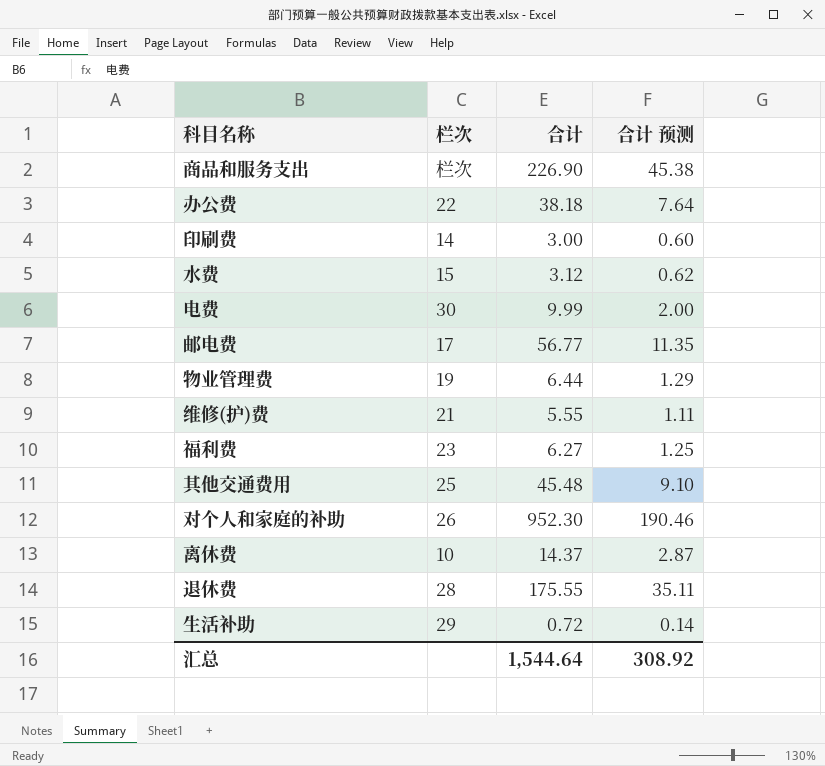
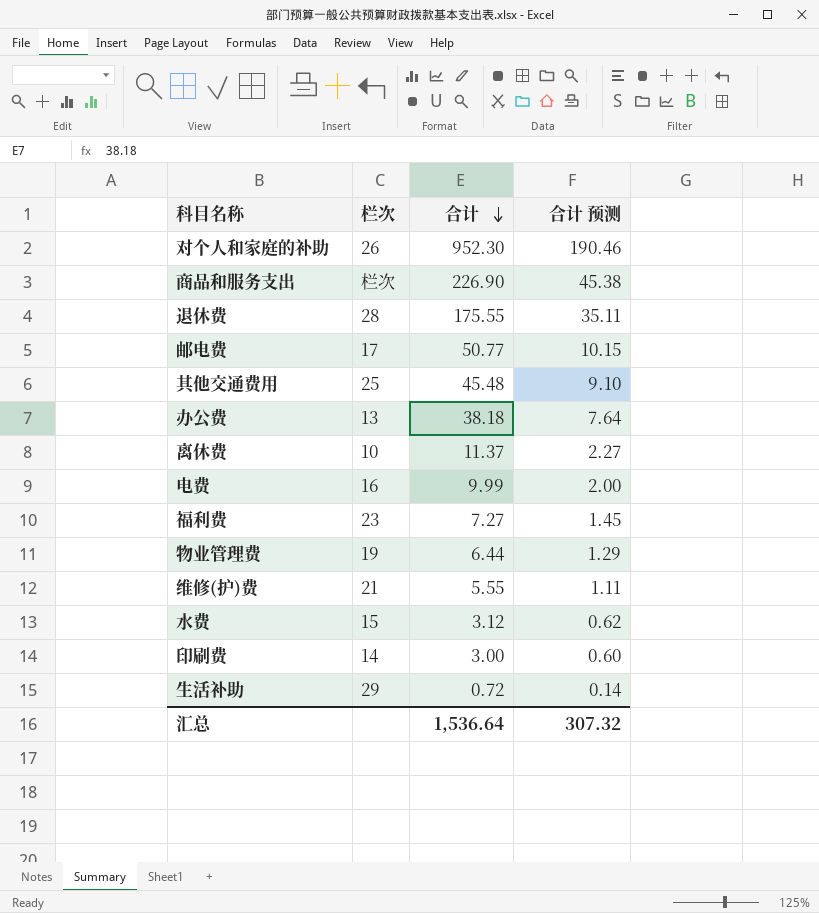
row order: none -> 合计 descending
邮电费 | 合计: 56.77 -> 50.77
邮电费 | 合计 预测: 11.35 -> 10.15
办公费 | 栏次: 22 -> 13
离休费 | 合计: 14.37 -> 11.37
离休费 | 合计 预测: 2.87 -> 2.27
电费 | 栏次: 30 -> 16
福利费 | 合计: 6.27 -> 7.27
福利费 | 合计 预测: 1.25 -> 1.45
汇总 | 合计: 1,544.64 -> 1,536.64
汇总 | 合计 预测: 308.92 -> 307.32

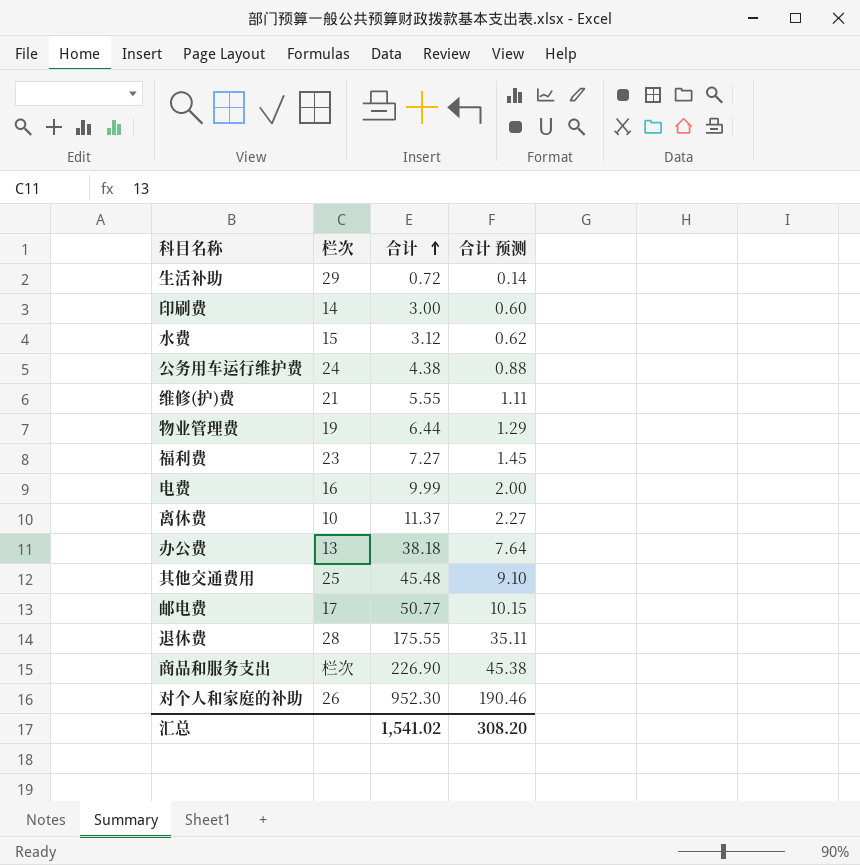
row order: 合计 descending -> 合计 ascending
row 公务用车运行维护费: none -> 24 | 4.38 | 0.88
汇总 | 合计: 1,536.64 -> 1,541.02
汇总 | 合计 预测: 307.32 -> 308.20

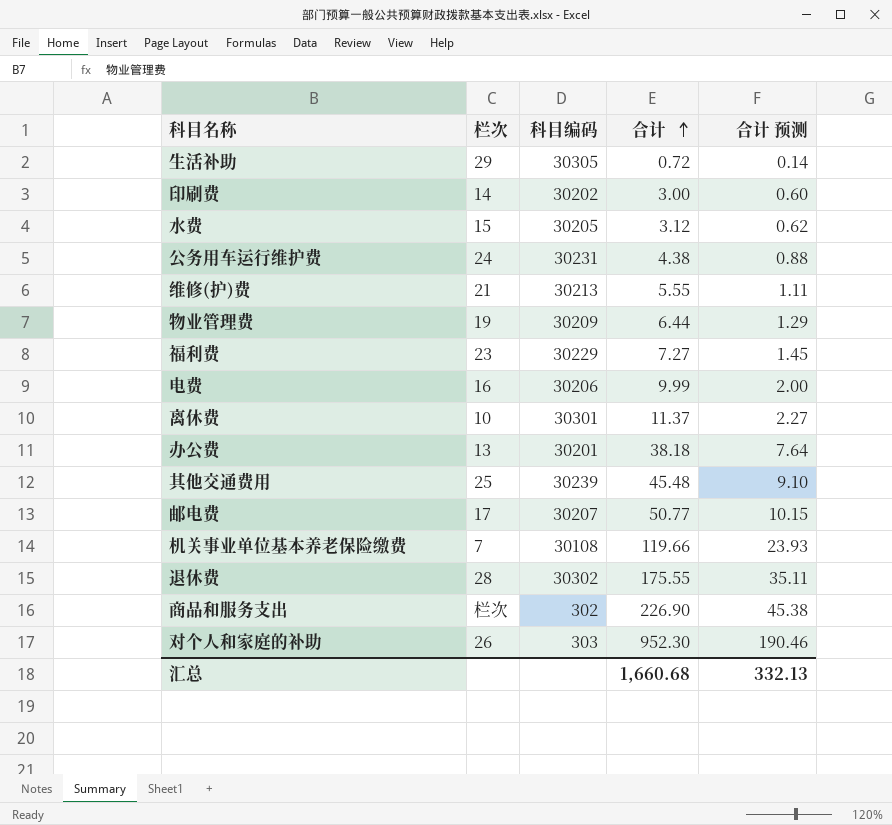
column 科目编码 | position: none -> 3
row 机关事业单位基本养老保险缴费: none -> 7 | 30108 | 119.66 | 23.93
汇总 | 合计: 1,541.02 -> 1,660.68
汇总 | 合计 预测: 308.20 -> 332.13

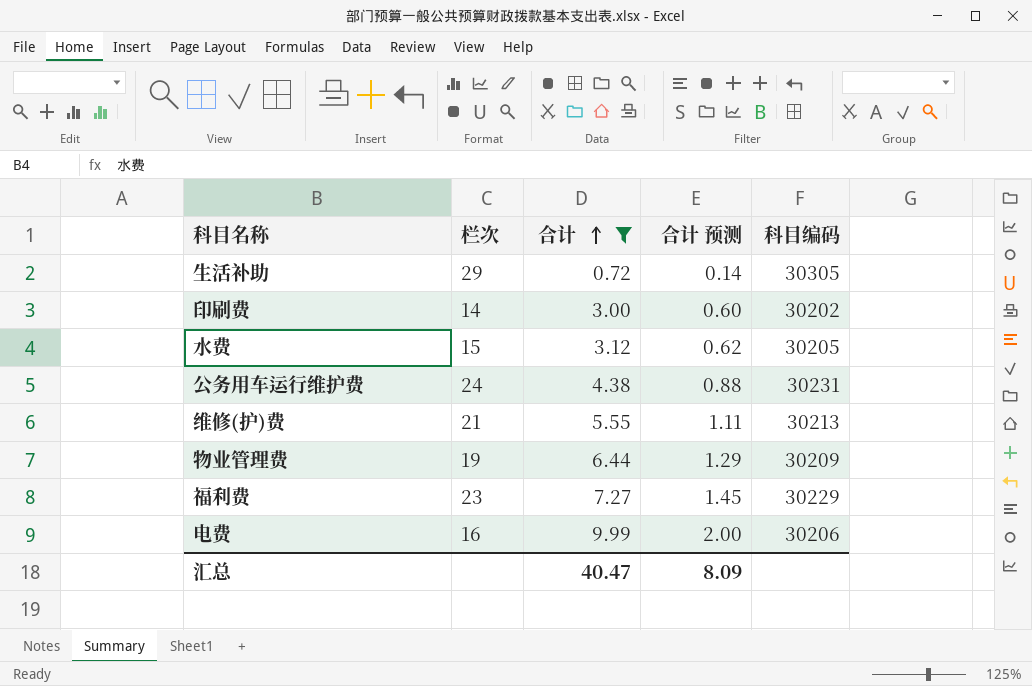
filter: none -> 合计 <= 9.99
column 科目编码 | position: 3 -> 5
汇总 | 合计: 1,660.68 -> 40.47
汇总 | 合计 预测: 332.13 -> 8.09

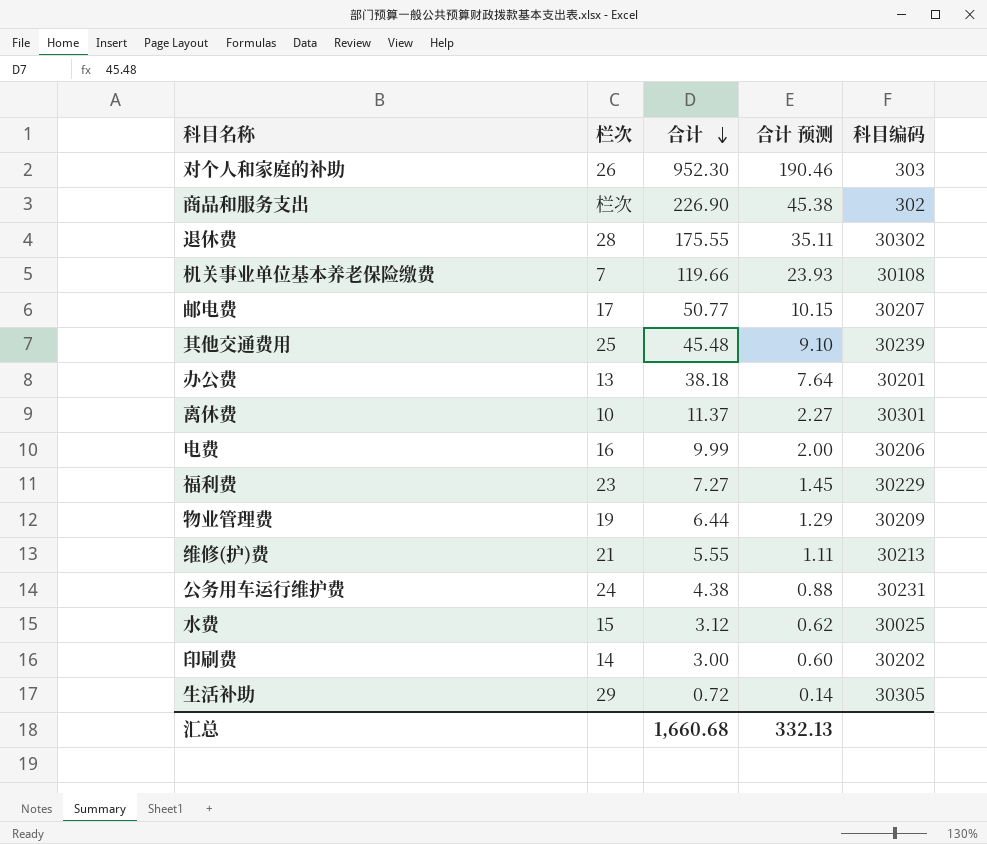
filter: 合计 <= 9.99 -> none
row order: 合计 ascending -> 合计 descending
水费 | 科目编码: 30205 -> 30025
汇总 | 合计: 40.47 -> 1,660.68
汇总 | 合计 预测: 8.09 -> 332.13

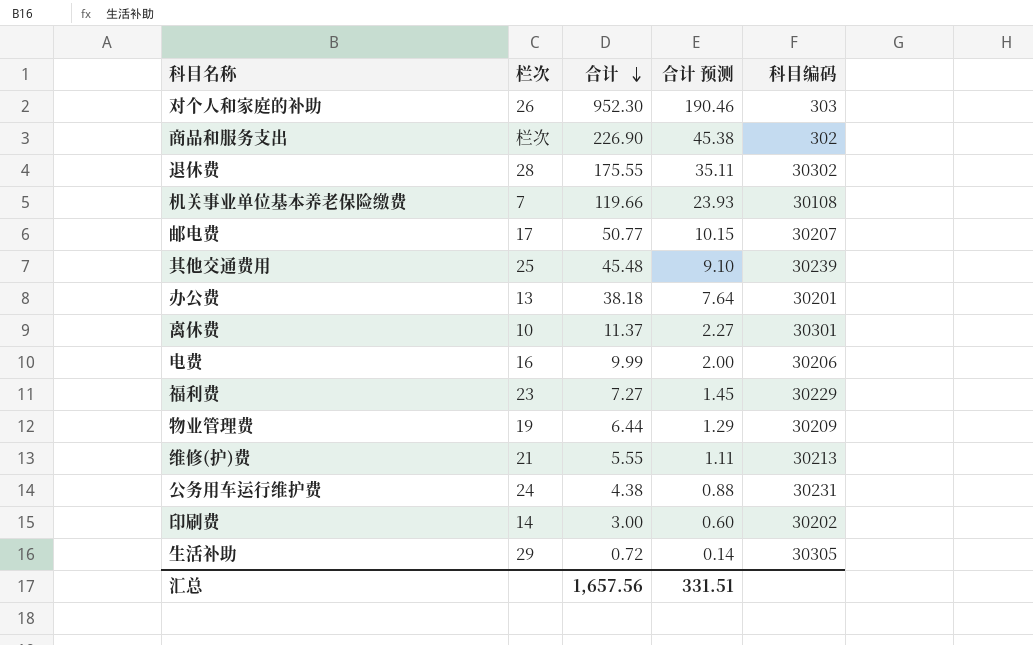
row 水费: 15 | 3.12 | 0.62 | 30025 -> none
汇总 | 合计: 1,660.68 -> 1,657.56
汇总 | 合计 预测: 332.13 -> 331.51

